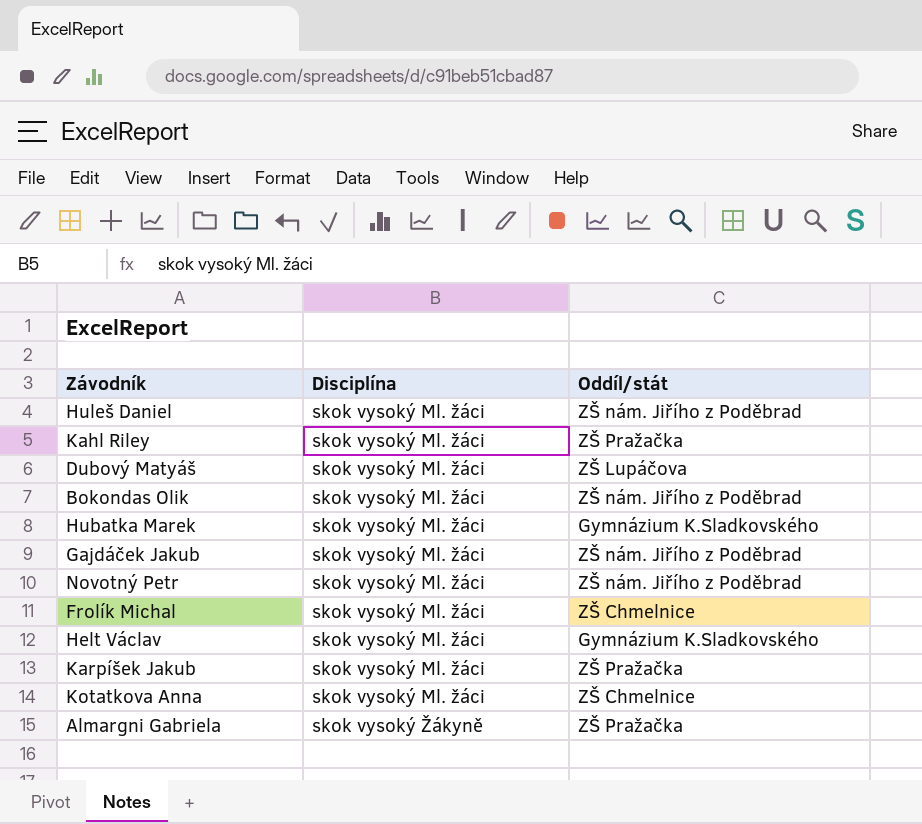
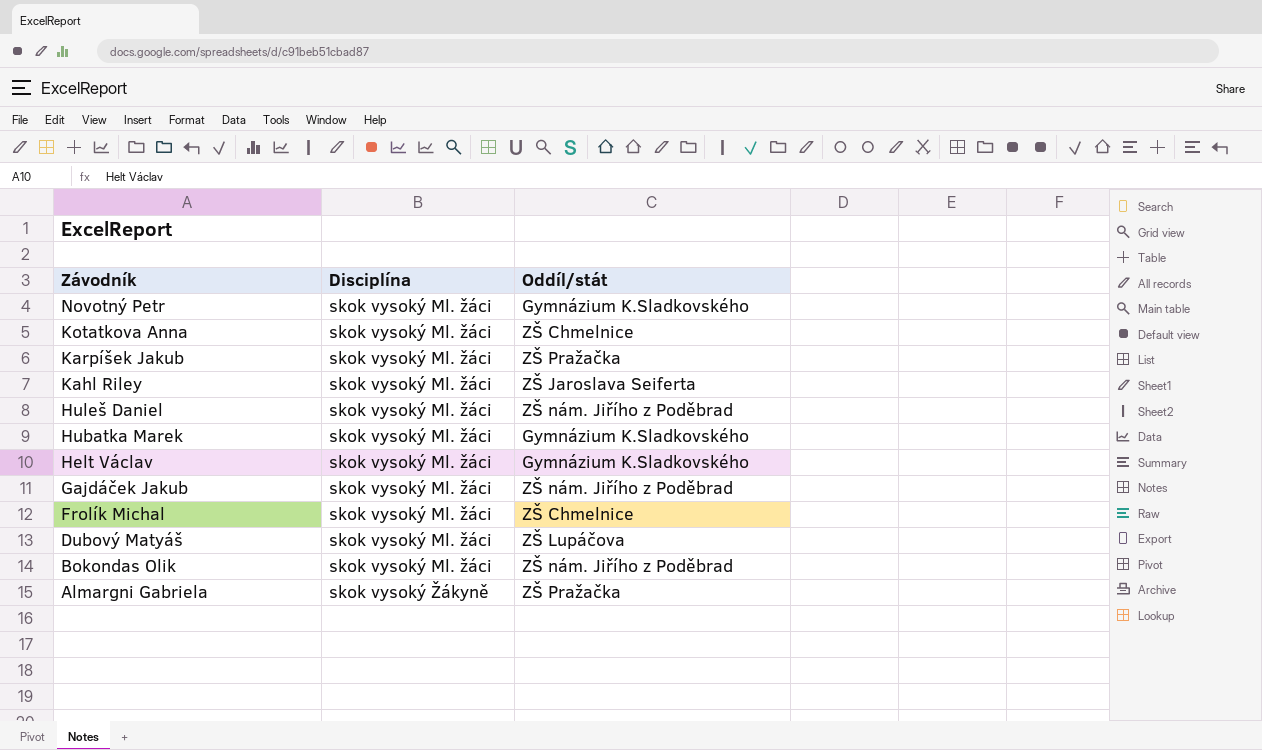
row order: Disciplína ascending -> Závodník descending
Novotný Petr | Oddíl/stát: ZŠ nám. Jiřího z Poděbrad -> Gymnázium K.Sladkovského
Kahl Riley | Oddíl/stát: ZŠ Pražačka -> ZŠ Jaroslava Seiferta

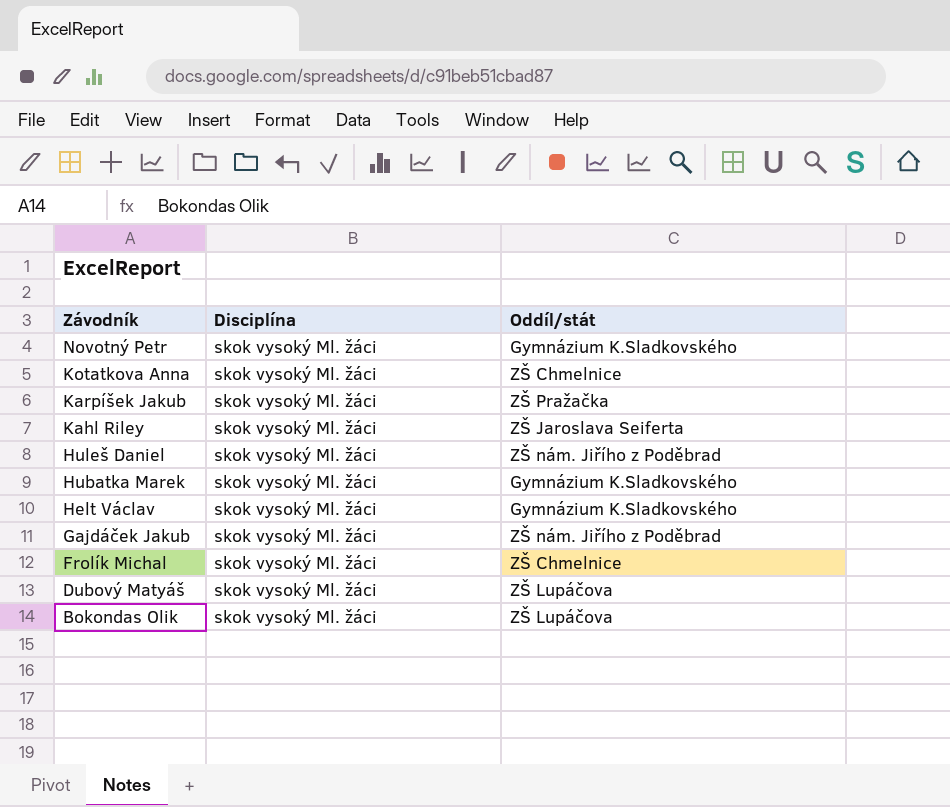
row Almargni Gabriela: skok vysoký Žákyně | ZŠ Pražačka -> none
Bokondas Olik | Oddíl/stát: ZŠ nám. Jiřího z Poděbrad -> ZŠ Lupáčova

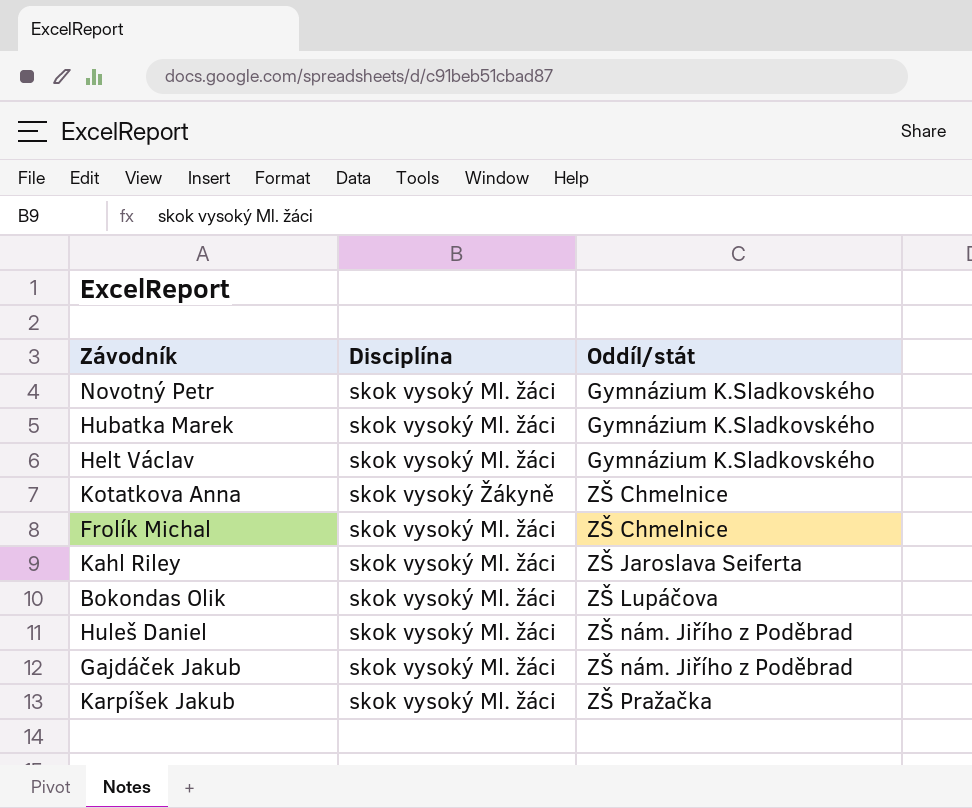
row order: Závodník descending -> Oddíl/stát ascending
row Dubový Matyáš: skok vysoký Ml. žáci | ZŠ Lupáčova -> none
Kotatkova Anna | Disciplína: skok vysoký Ml. žáci -> skok vysoký Žákyně

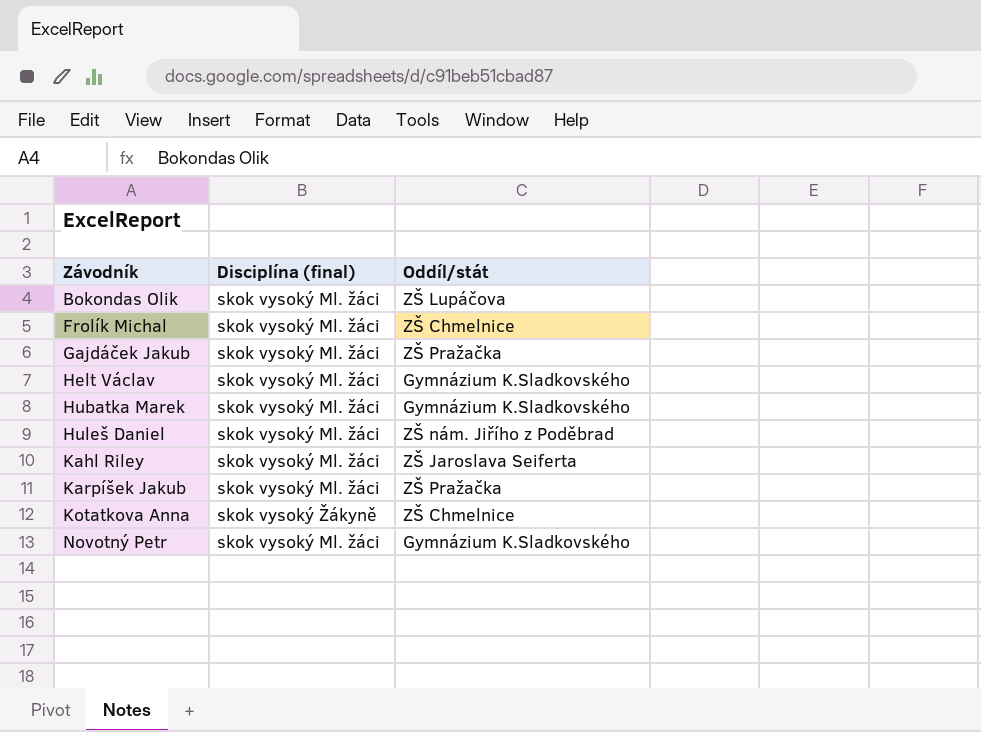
row order: Oddíl/stát ascending -> Závodník ascending
column name: Disciplína -> Disciplína (final)
Gajdáček Jakub | Oddíl/stát: ZŠ nám. Jiřího z Poděbrad -> ZŠ Pražačka

